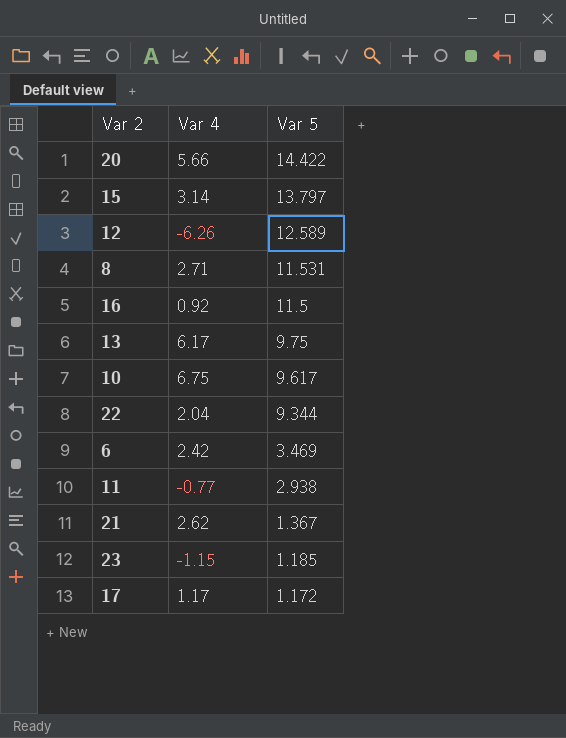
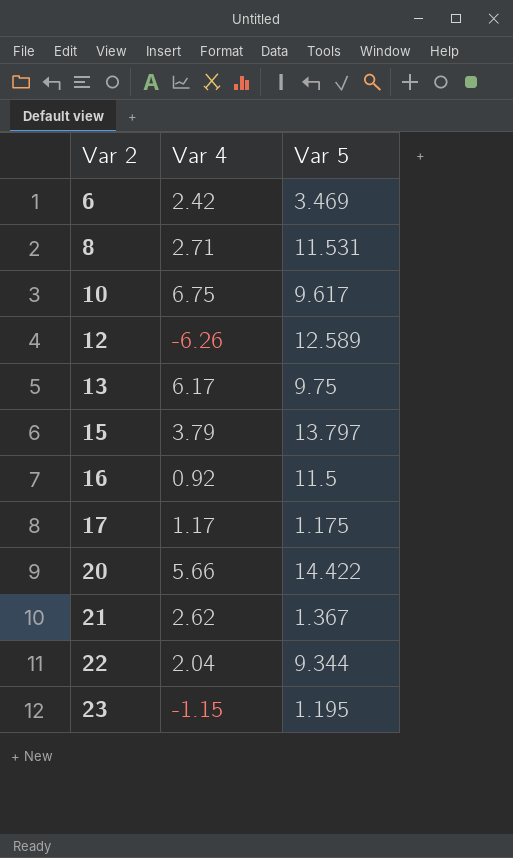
row order: Var 5 descending -> Var 2 ascending
row 11: -0.77 | 2.938 -> none
15 | Var 4: 3.14 -> 3.79
17 | Var 5: 1.172 -> 1.175
23 | Var 5: 1.185 -> 1.195

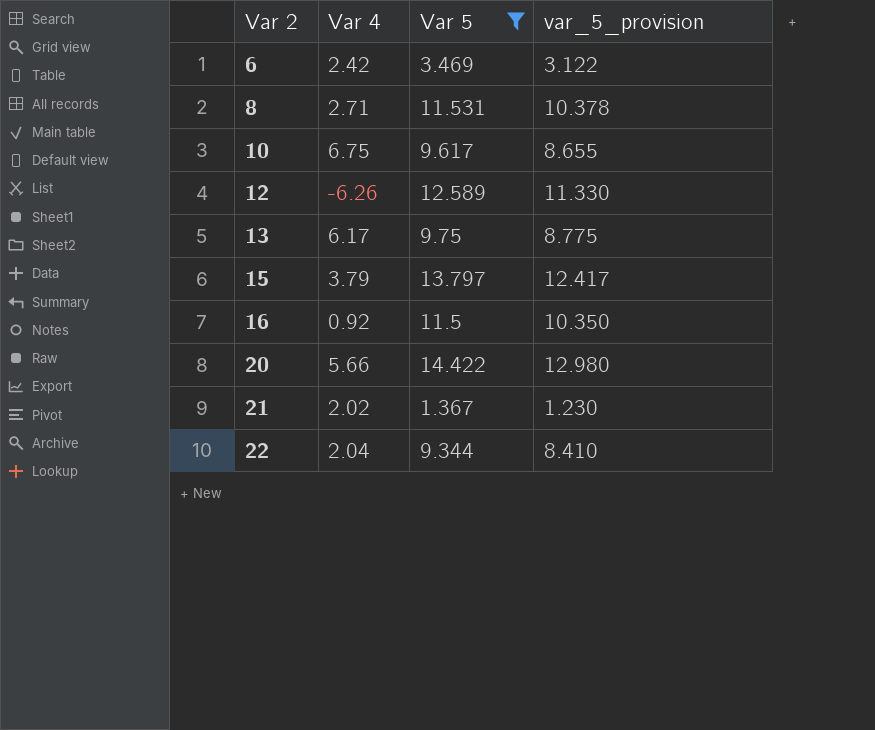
filter: none -> Var 5 >= 1.367
column var_5_provision | formula: none -> [Var 5] * 0.9
21 | Var 4: 2.62 -> 2.02

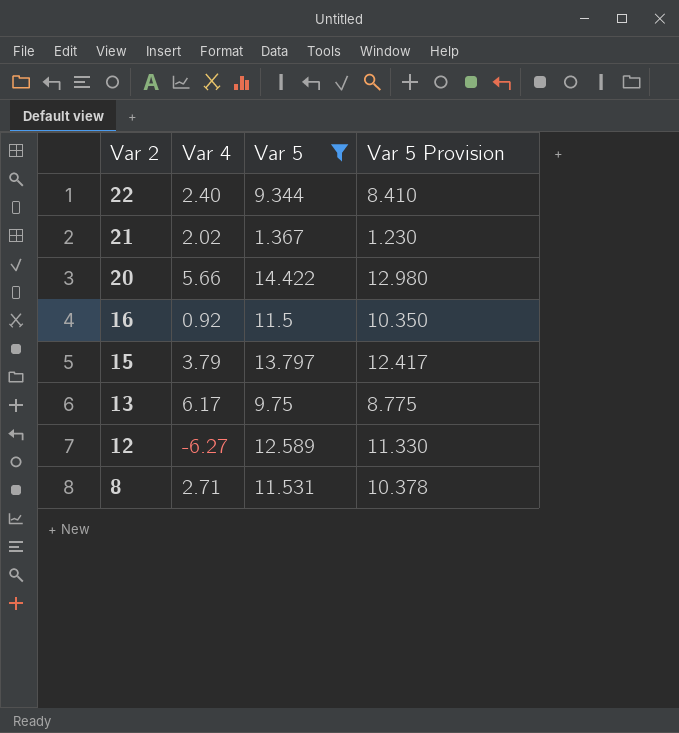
row order: Var 2 ascending -> Var 2 descending
column name: var_5_provision -> Var 5 Provision
row 6: 2.42 | 3.469 | 3.122 -> none
row 10: 6.75 | 9.617 | 8.655 -> none
22 | Var 4: 2.04 -> 2.40
12 | Var 4: -6.26 -> -6.27

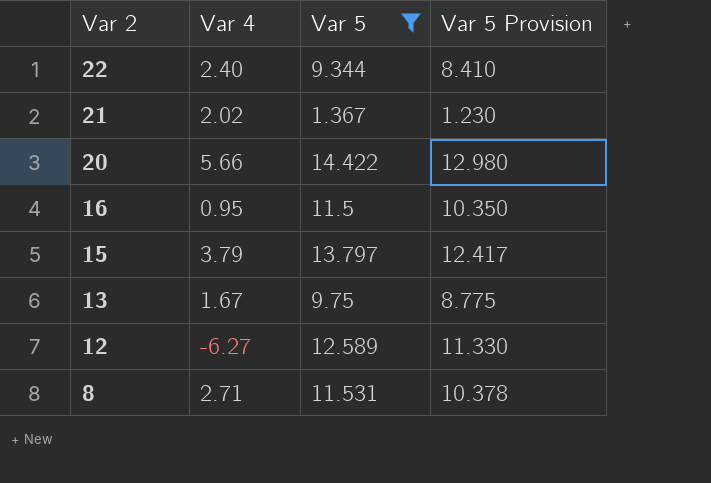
16 | Var 4: 0.92 -> 0.95
13 | Var 4: 6.17 -> 1.67

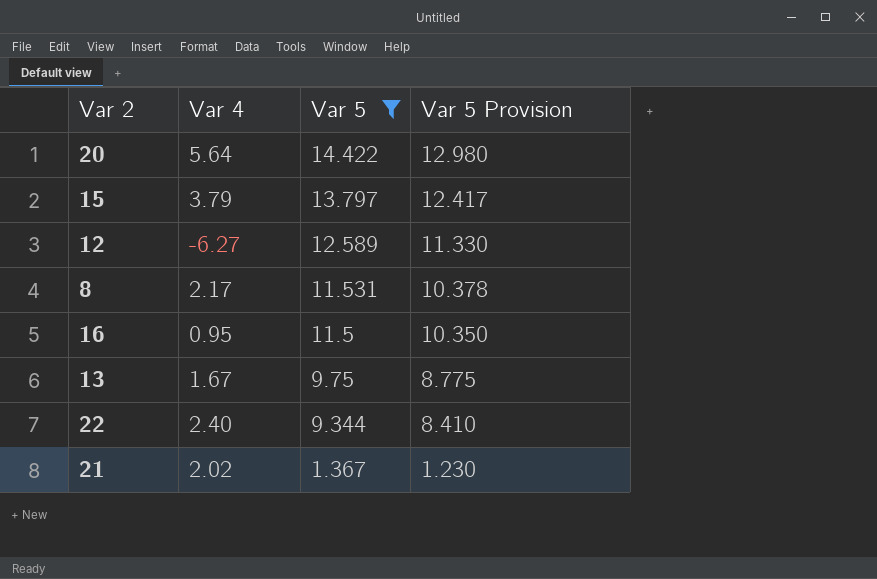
row order: Var 2 descending -> Var 5 descending
20 | Var 4: 5.66 -> 5.64
8 | Var 4: 2.71 -> 2.17

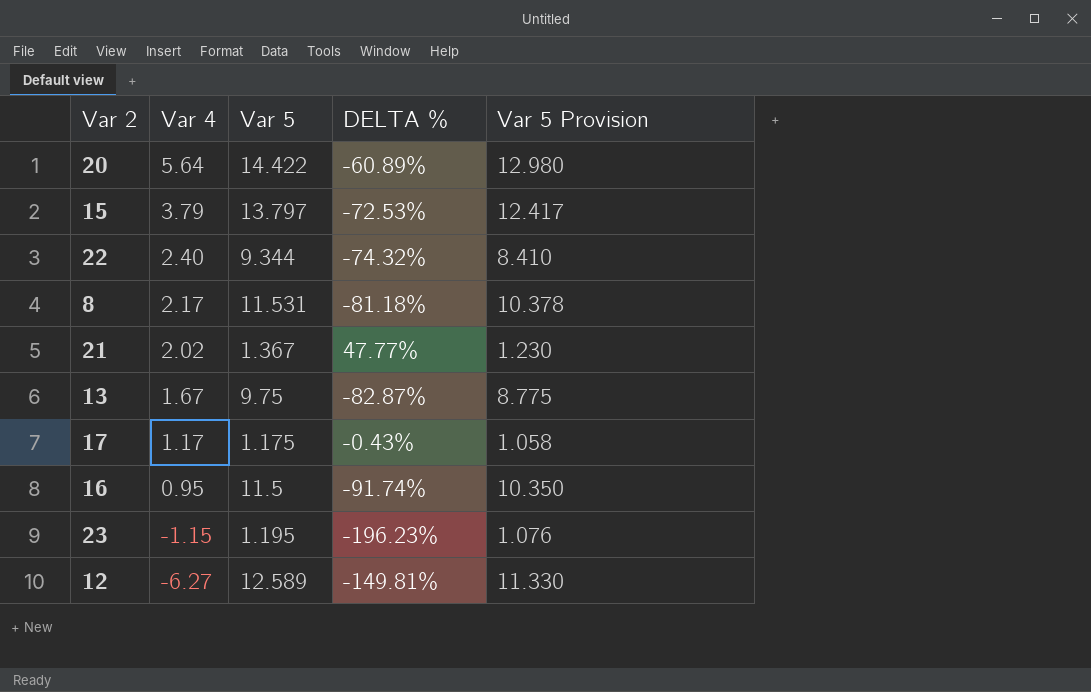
filter: Var 5 >= 1.367 -> none
row order: Var 5 descending -> Var 4 descending
column DELTA % | formula: none -> ([Var 4] - [Var 5]) / [Var 5]

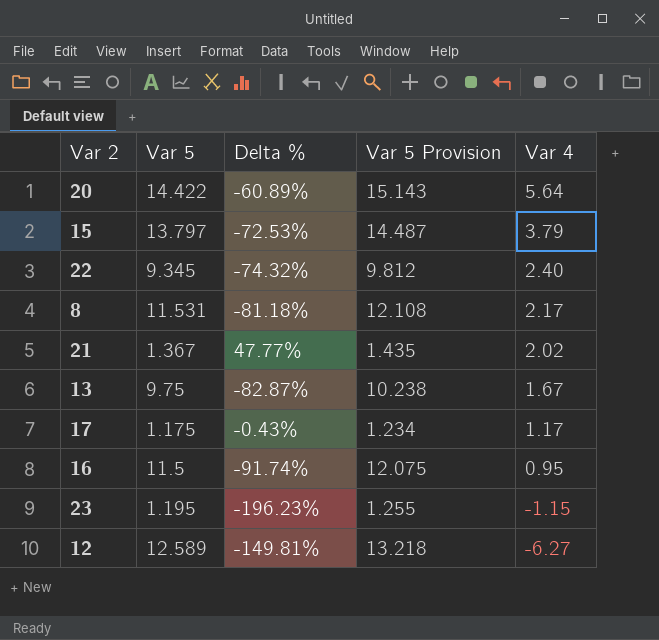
column name: DELTA % -> Delta %
column Var 5 Provision | formula: [Var 5] * 0.9 -> [Var 5] * 1.05
column Var 4 | position: 2 -> 5
22 | Var 5: 9.344 -> 9.345

